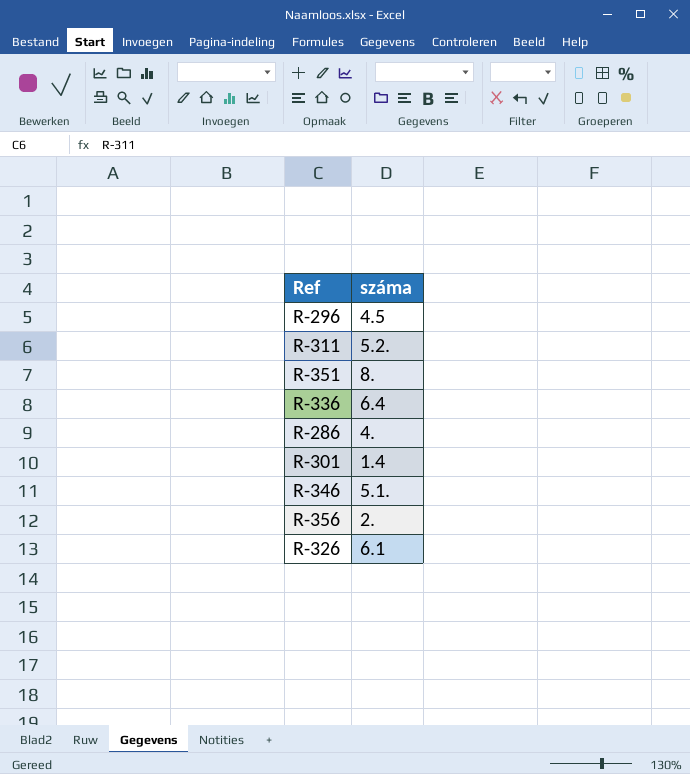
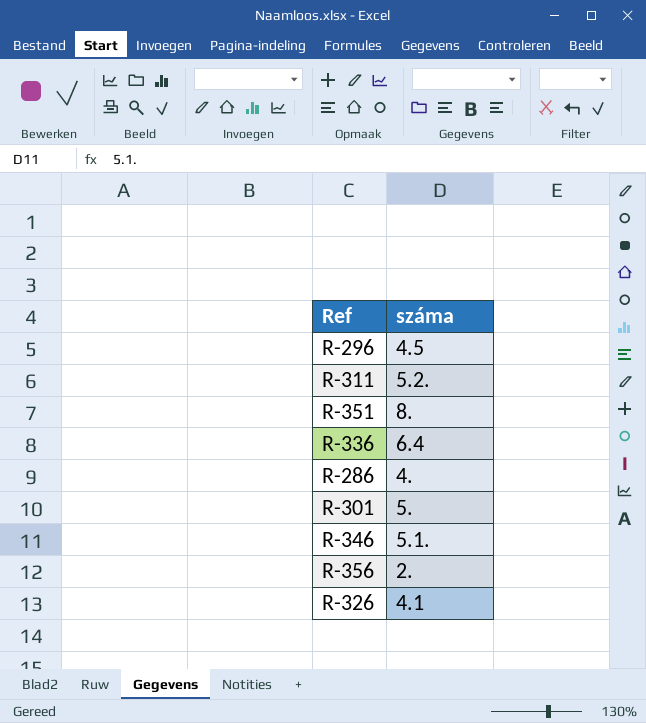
R-301 | száma: 1.4 -> 5.
R-326 | száma: 6.1 -> 4.1

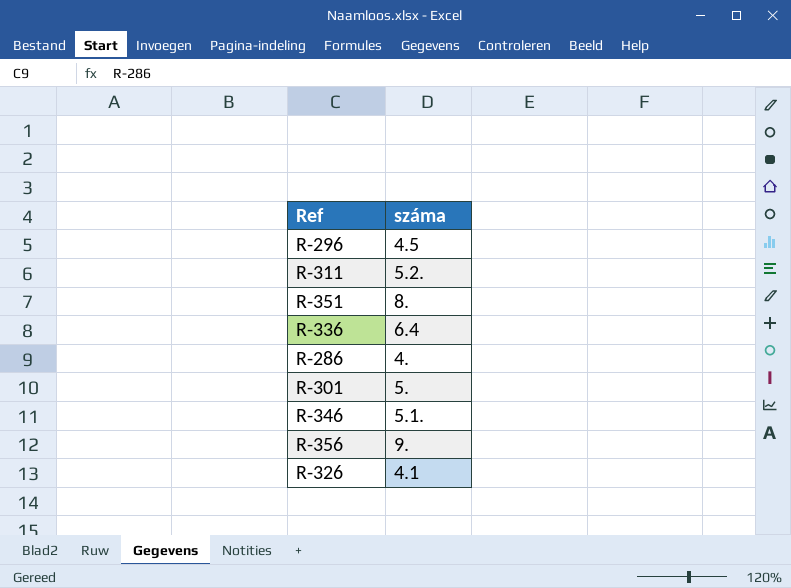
R-356 | száma: 2. -> 9.

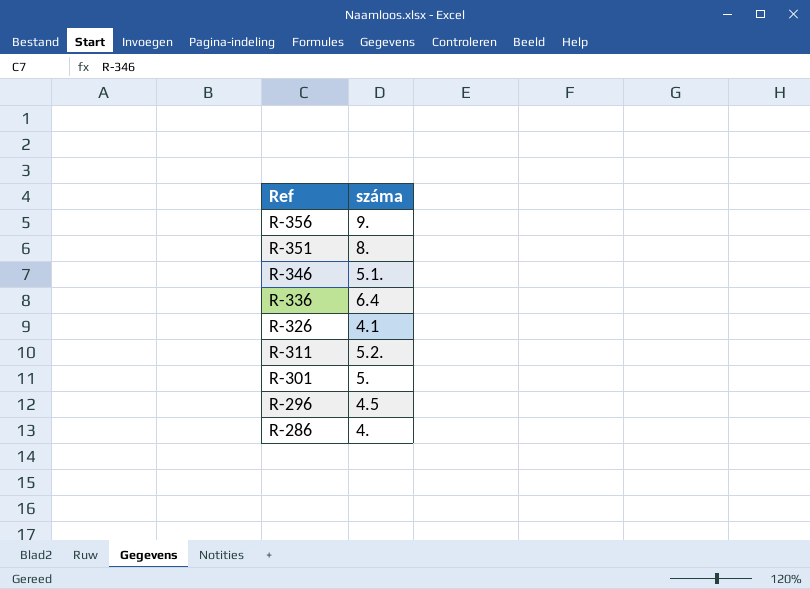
row order: none -> Ref descending

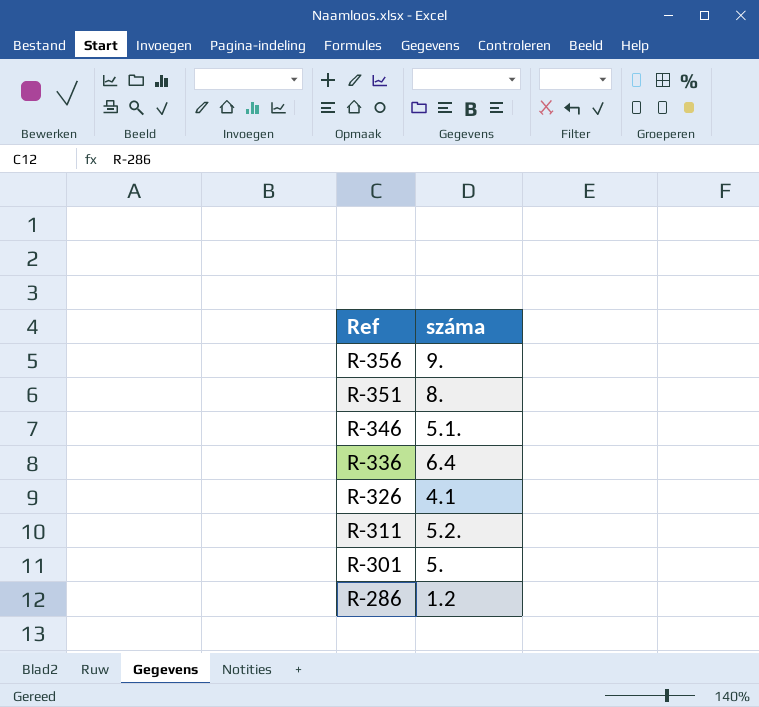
row R-296: 4.5 -> none
R-286 | száma: 4. -> 1.2

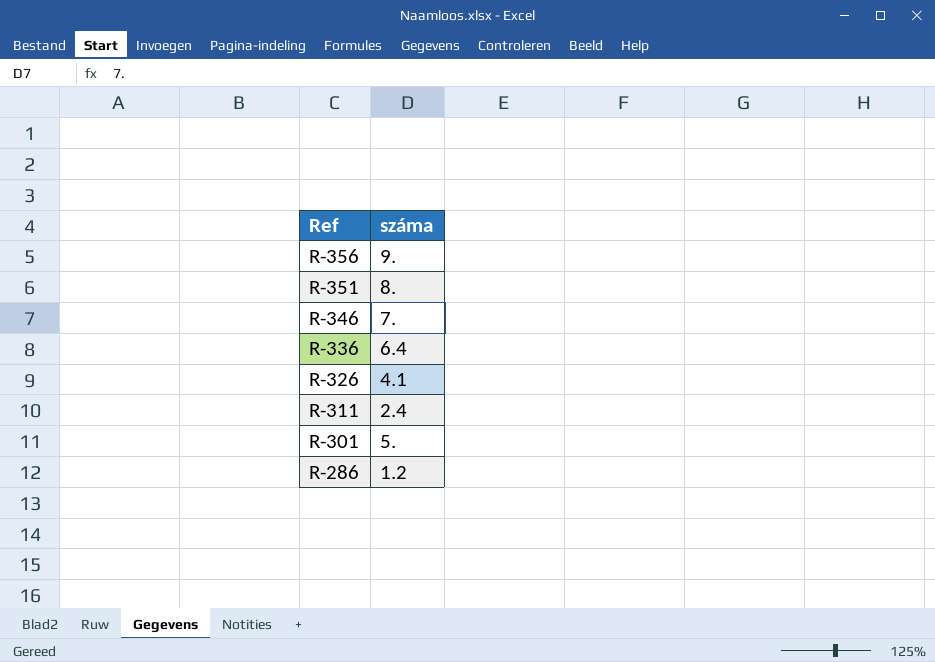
R-346 | száma: 5.1. -> 7.
R-311 | száma: 5.2. -> 2.4

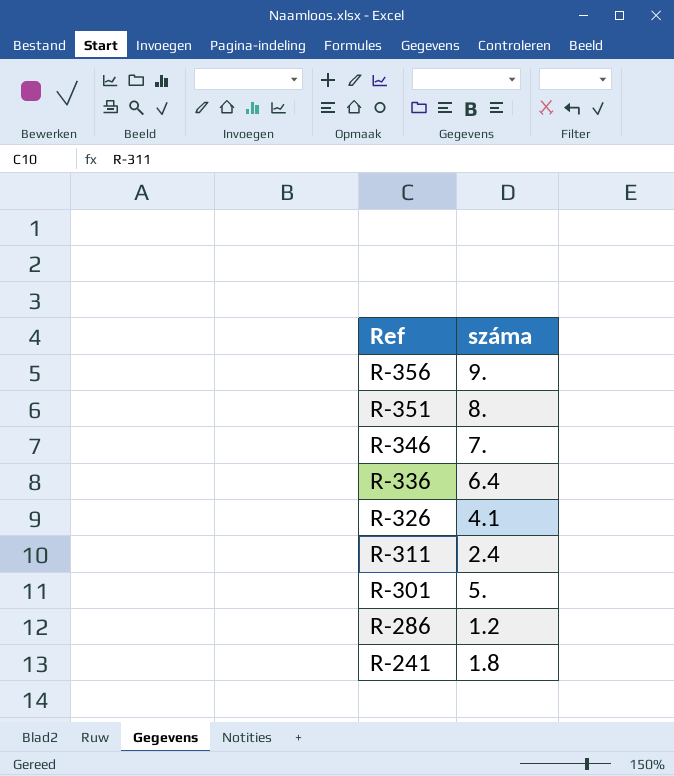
row R-241: none -> 1.8

